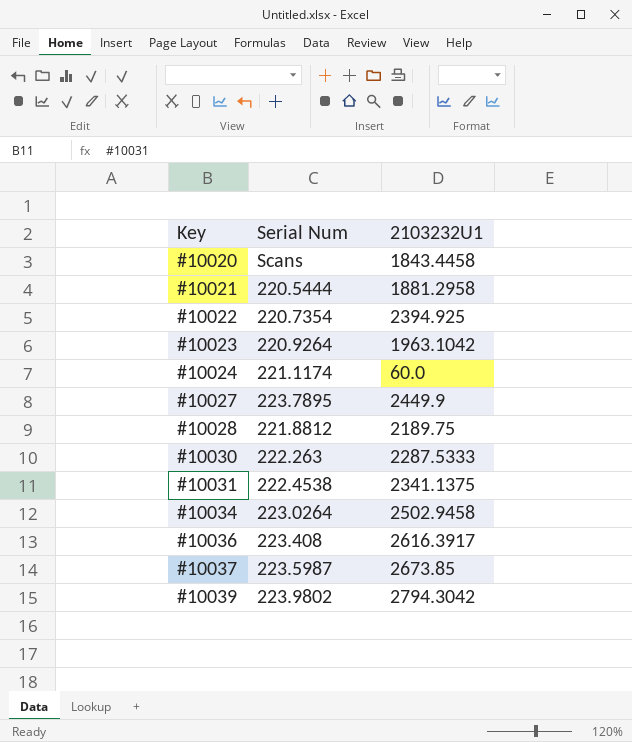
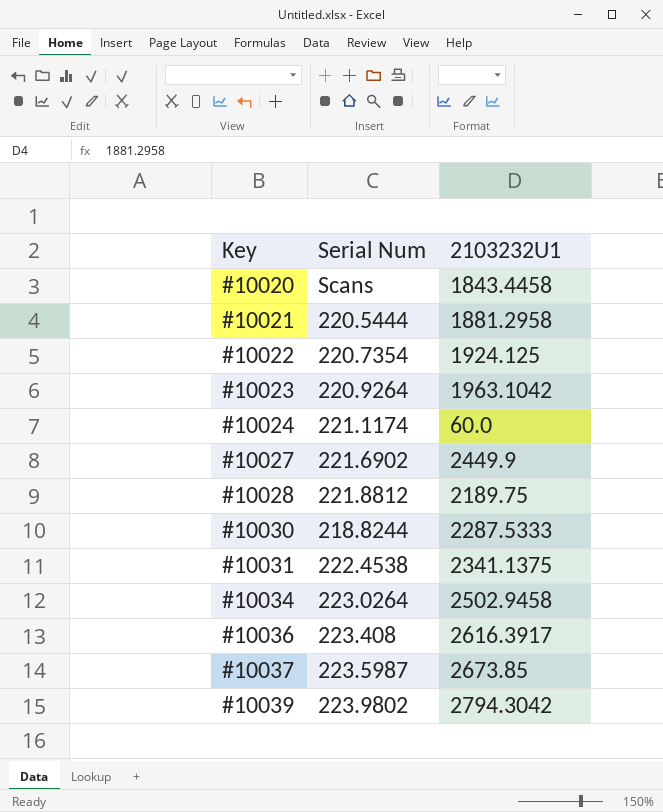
#10022 | 2103232U1: 2394.925 -> 1924.125
#10027 | Serial Num: 223.7895 -> 221.6902
#10030 | Serial Num: 222.263 -> 218.8244

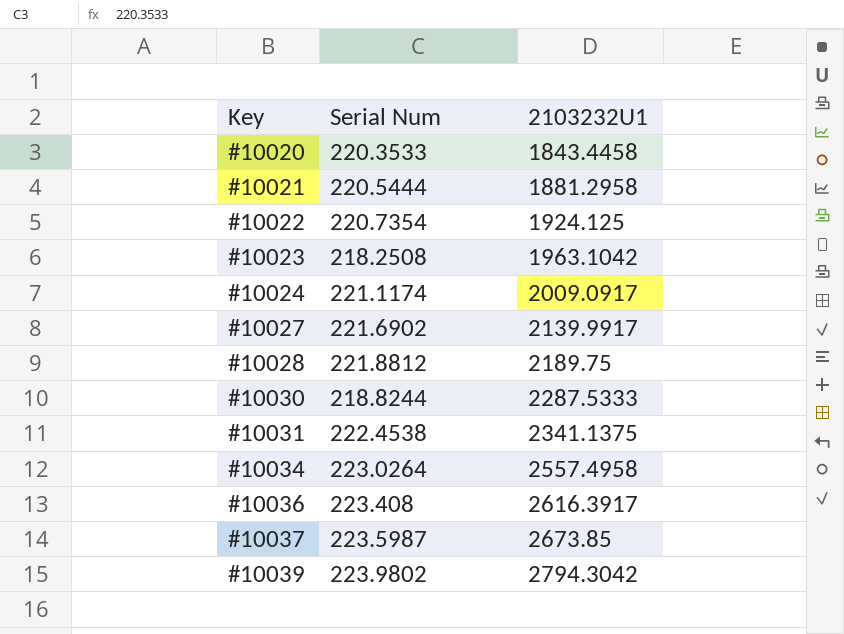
#10020 | Serial Num: Scans -> 220.3533
#10023 | Serial Num: 220.9264 -> 218.2508
#10024 | 2103232U1: 60.0 -> 2009.0917
#10027 | 2103232U1: 2449.9 -> 2139.9917
#10034 | 2103232U1: 2502.9458 -> 2557.4958

